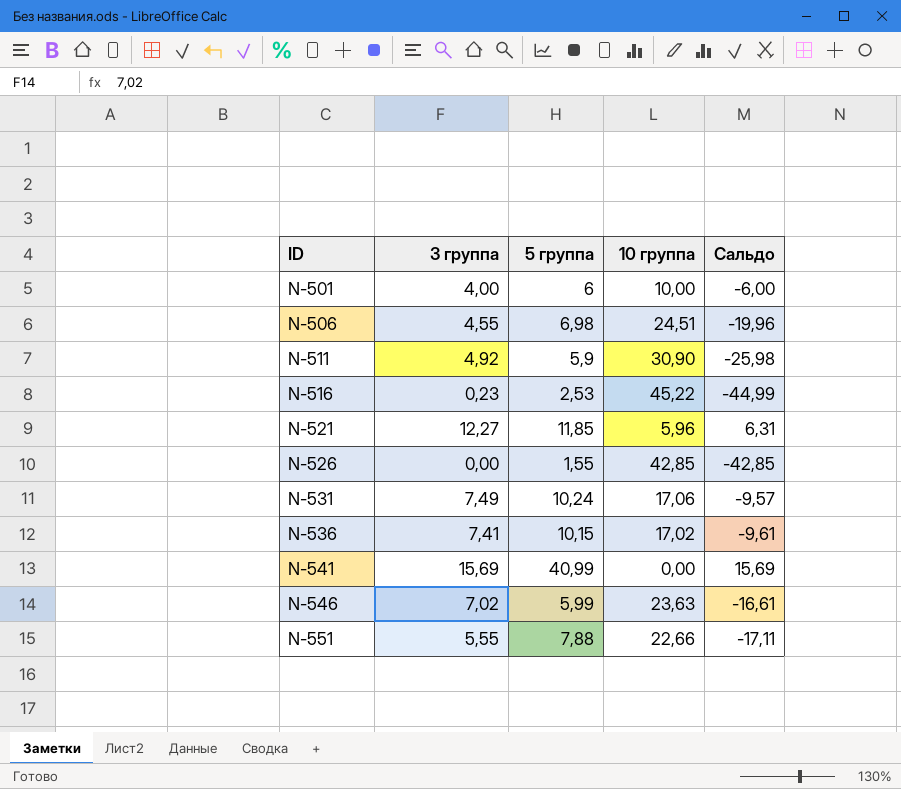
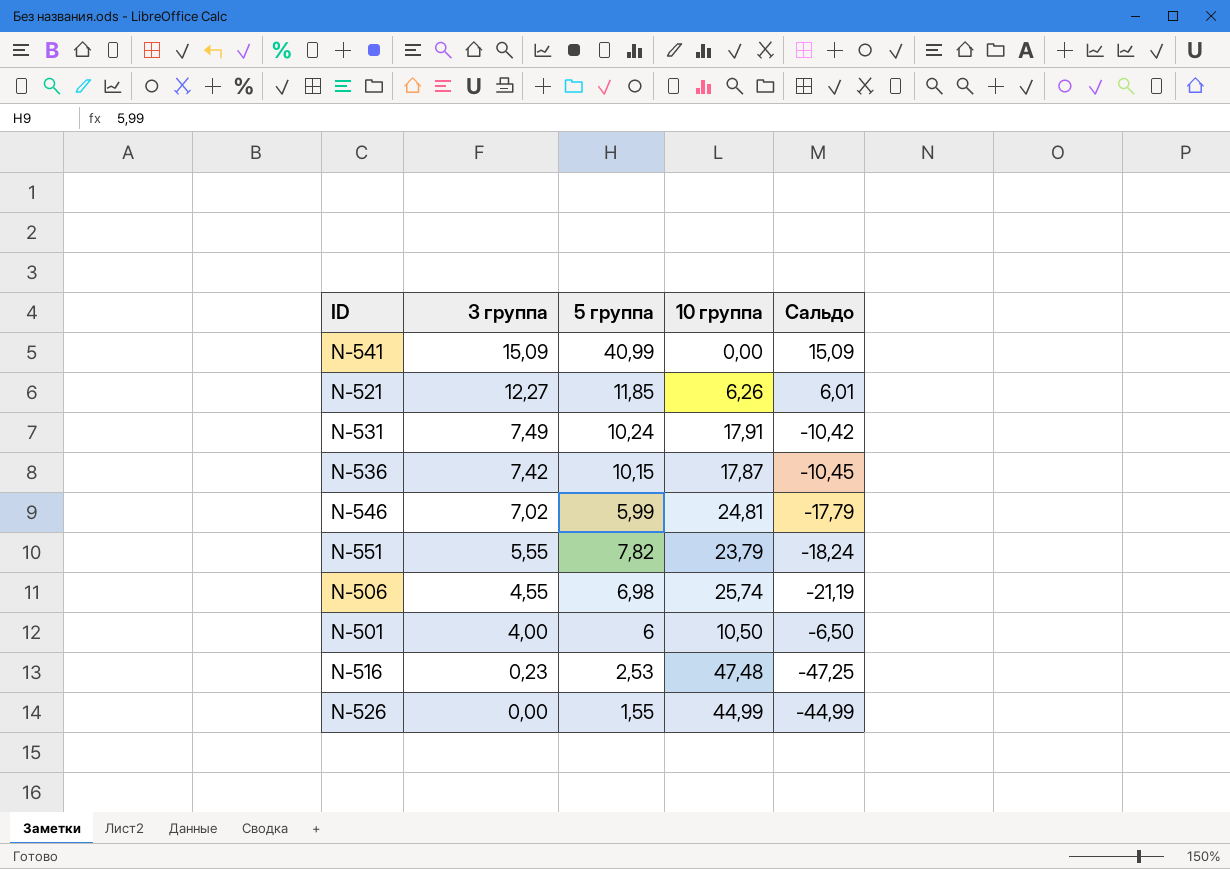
row order: ID ascending -> 3 группа descending
row N-511: 4,92 | 5,9 | 30,90 | -25,98 -> none
N-541 | 3 группа: 15,69 -> 15,09
N-541 | Сальдо: 15,69 -> 15,09
N-521 | 10 группа: 5,96 -> 6,26
N-521 | Сальдо: 6,31 -> 6,01
N-531 | 10 группа: 17,06 -> 17,91
N-531 | Сальдо: -9,57 -> -10,42
N-536 | 3 группа: 7,41 -> 7,42
N-536 | 10 группа: 17,02 -> 17,87
N-536 | Сальдо: -9,61 -> -10,45
N-546 | 10 группа: 23,63 -> 24,81
N-546 | Сальдо: -16,61 -> -17,79
N-551 | 5 группа: 7,88 -> 7,82
N-551 | 10 группа: 22,66 -> 23,79
N-551 | Сальдо: -17,11 -> -18,24
N-506 | 10 группа: 24,51 -> 25,74
N-506 | Сальдо: -19,96 -> -21,19
N-501 | 10 группа: 10,00 -> 10,50
N-501 | Сальдо: -6,00 -> -6,50
N-516 | 10 группа: 45,22 -> 47,48
N-516 | Сальдо: -44,99 -> -47,25
N-526 | 10 группа: 42,85 -> 44,99
N-526 | Сальдо: -42,85 -> -44,99

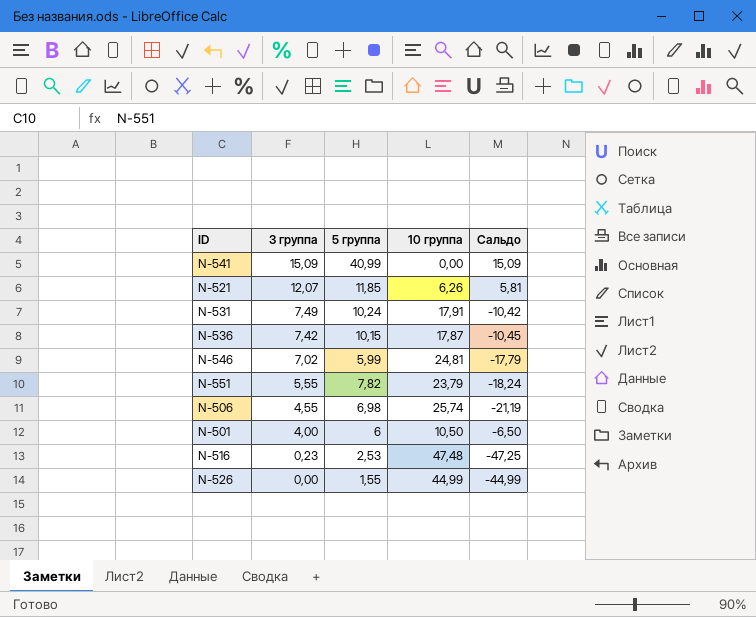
N-521 | 3 группа: 12,27 -> 12,07
N-521 | Сальдо: 6,01 -> 5,81

